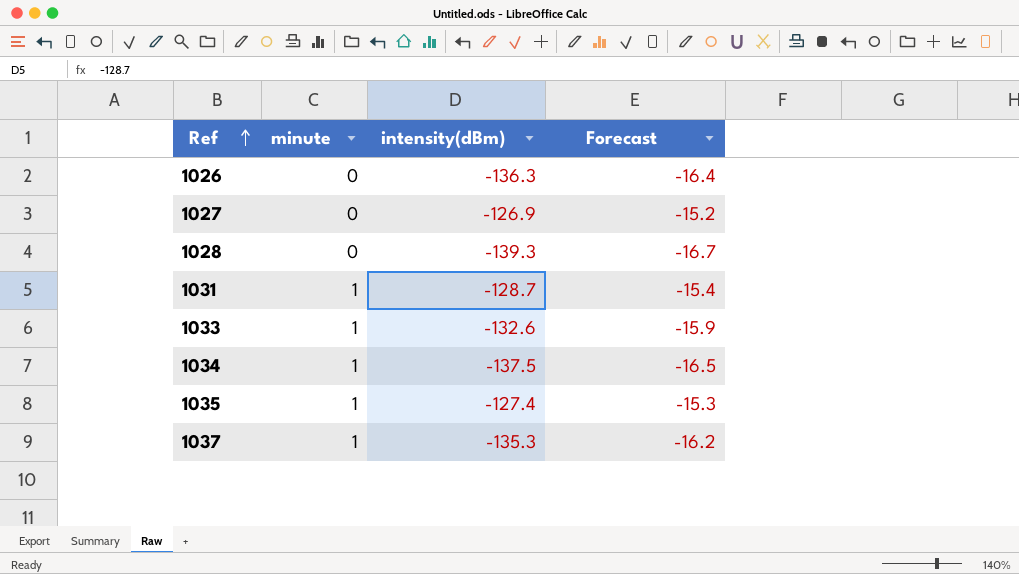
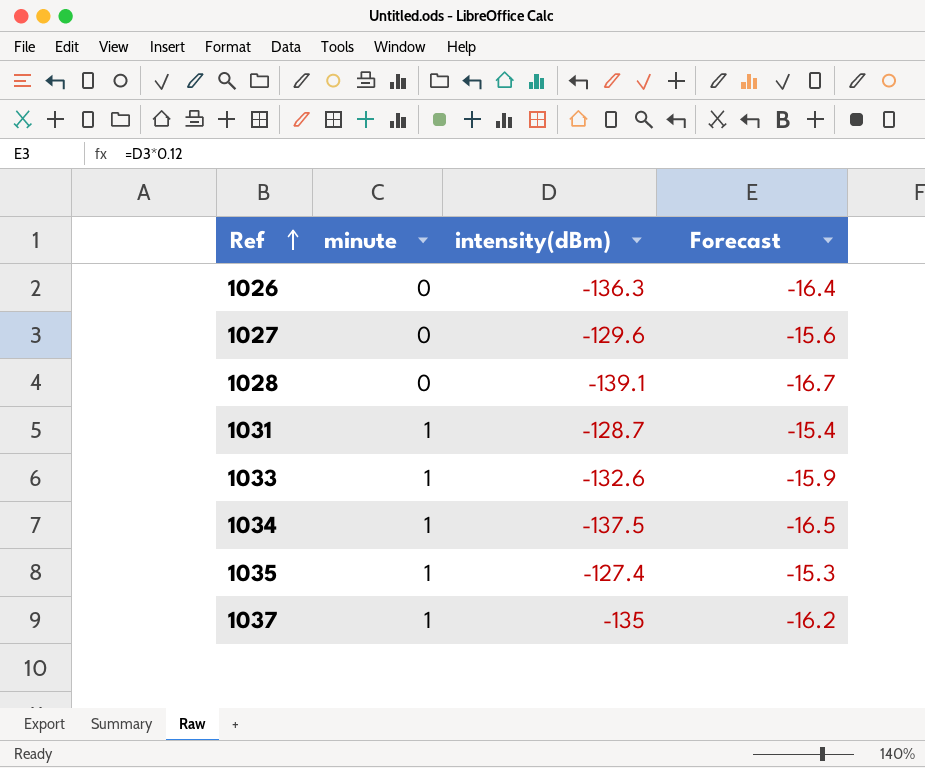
1027 | intensity(dBm): -126.9 -> -129.6
1027 | Forecast: -15.2 -> -15.6
1028 | intensity(dBm): -139.3 -> -139.1
1037 | intensity(dBm): -135.3 -> -135

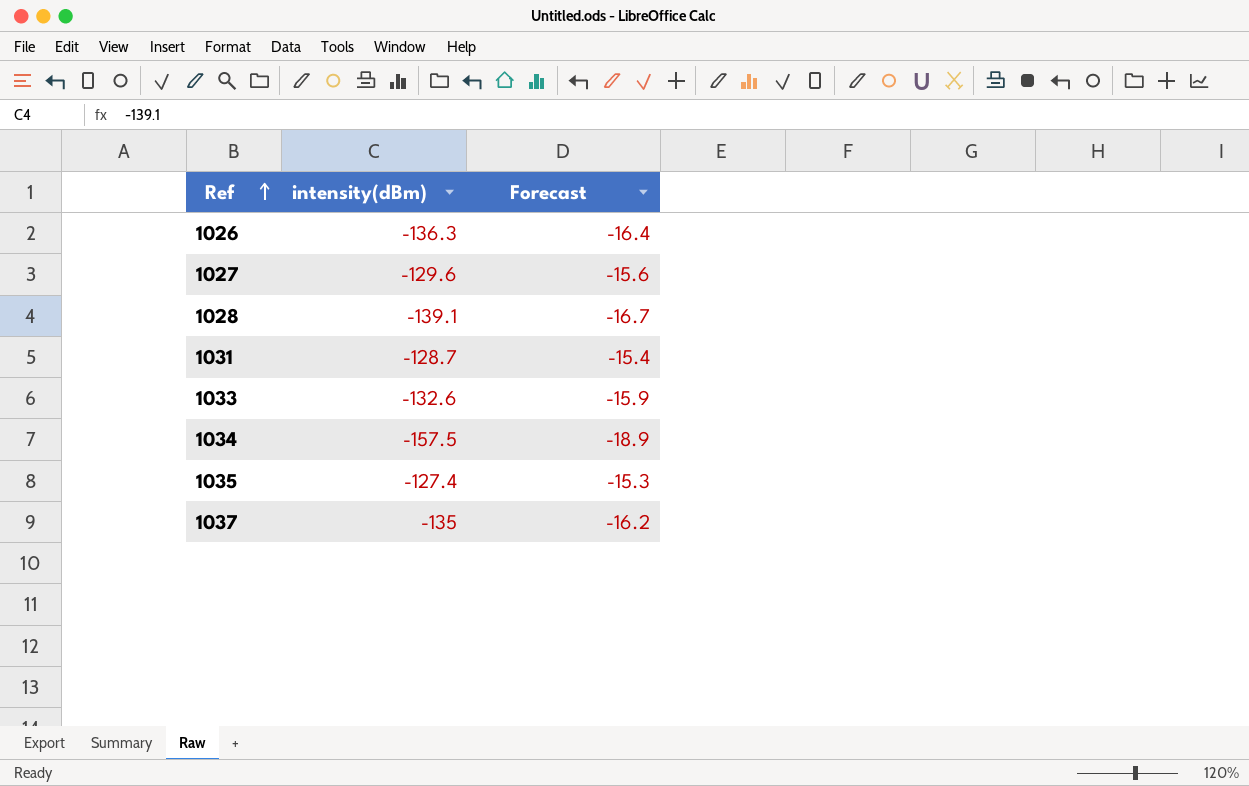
column minute | position: 2 -> none
1034 | intensity(dBm): -137.5 -> -157.5
1034 | Forecast: -16.5 -> -18.9

